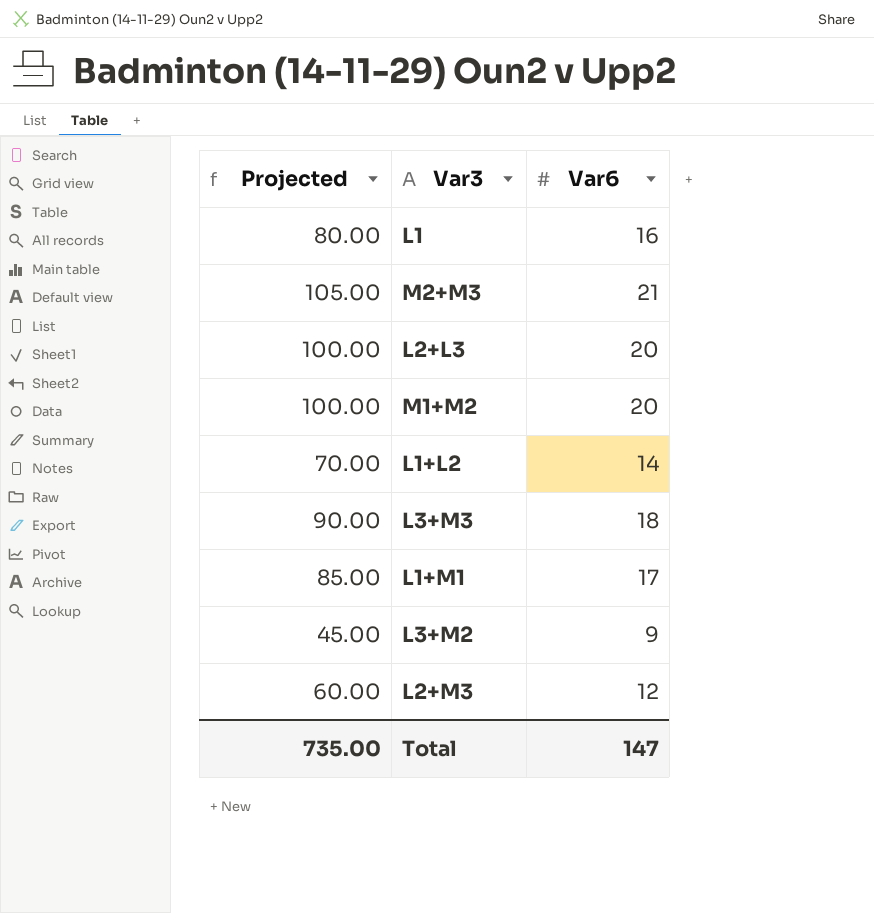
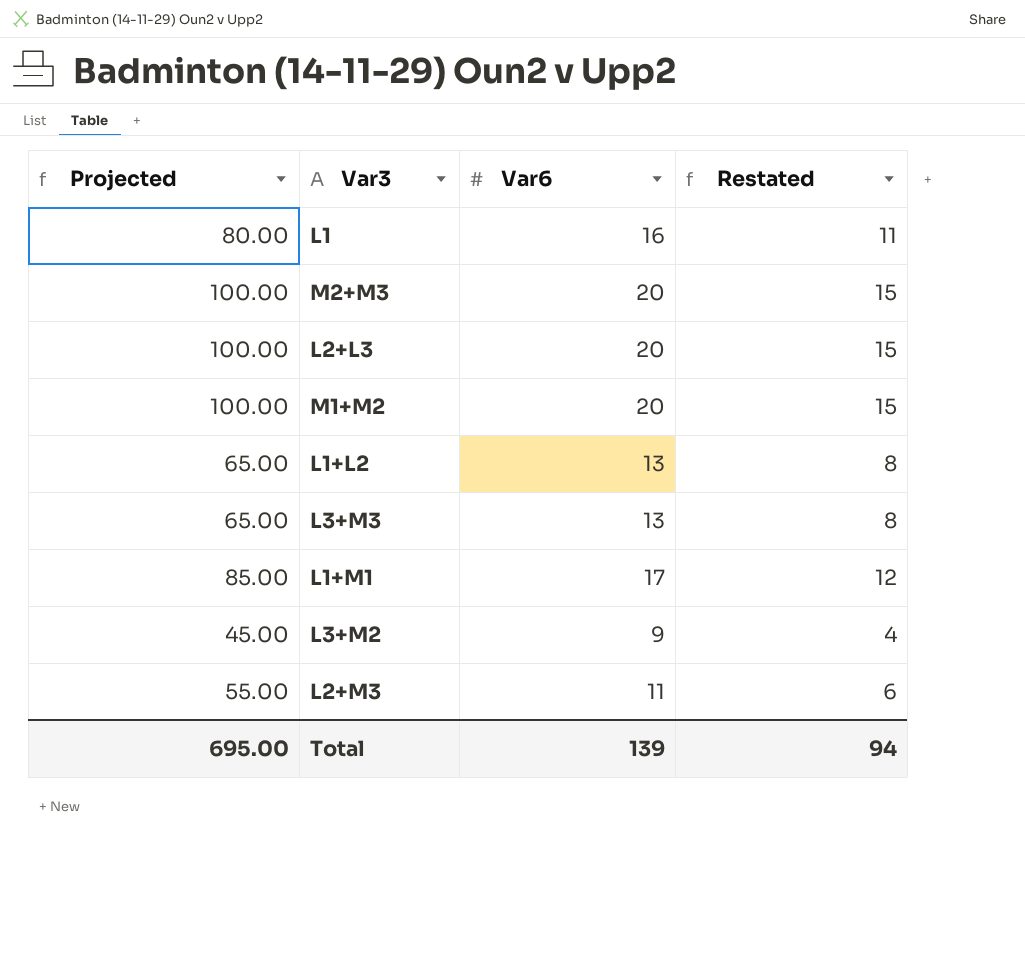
column Restated | formula: none -> [Var6] - 5
M2+M3 | Projected: 105.00 -> 100.00
M2+M3 | Var6: 21 -> 20
L1+L2 | Projected: 70.00 -> 65.00
L1+L2 | Var6: 14 -> 13
L3+M3 | Projected: 90.00 -> 65.00
L3+M3 | Var6: 18 -> 13
L2+M3 | Projected: 60.00 -> 55.00
L2+M3 | Var6: 12 -> 11
Total | Projected: 735.00 -> 695.00
Total | Var6: 147 -> 139

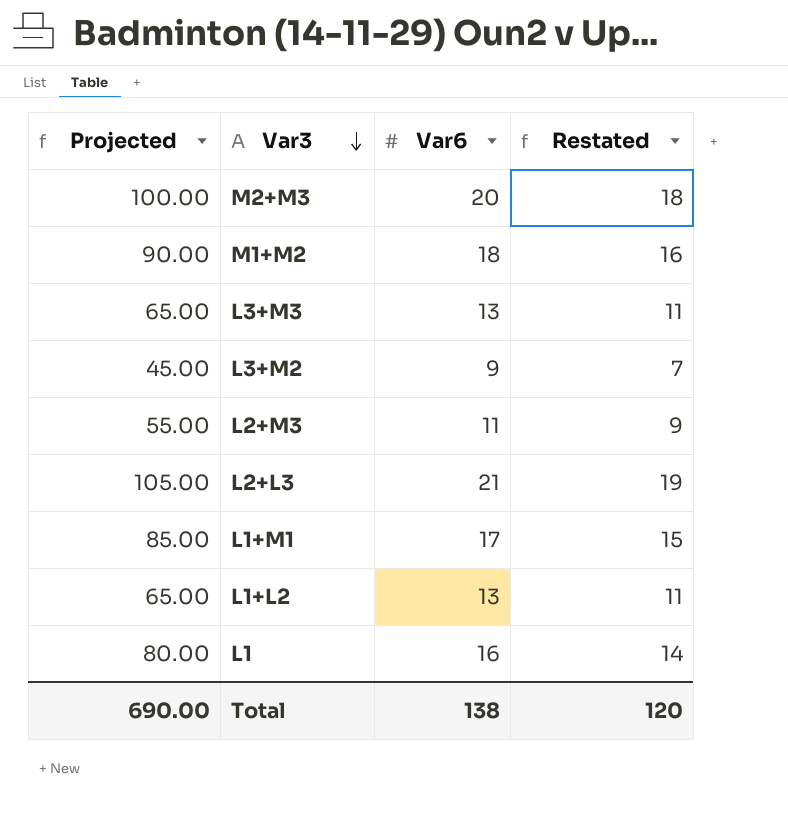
row order: none -> Var3 descending
column Restated | formula: [Var6] - 5 -> [Var6] - 2
M1+M2 | Projected: 100.00 -> 90.00
M1+M2 | Var6: 20 -> 18
L2+L3 | Projected: 100.00 -> 105.00
L2+L3 | Var6: 20 -> 21
Total | Projected: 695.00 -> 690.00
Total | Var6: 139 -> 138
Total | Restated: 94 -> 120

